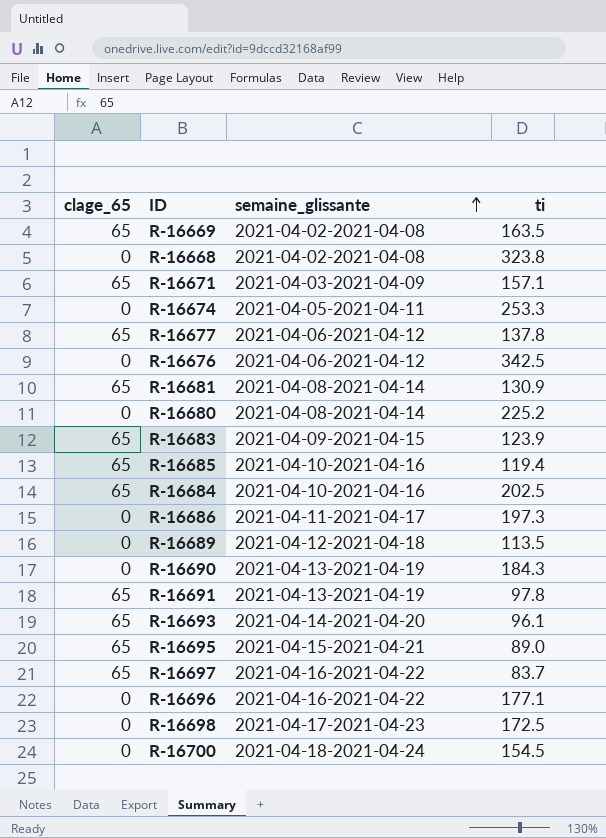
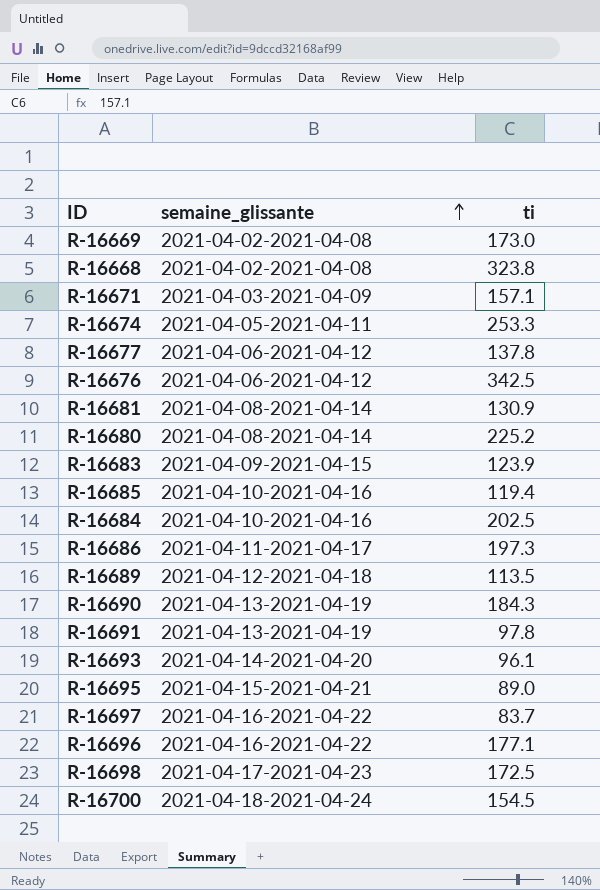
column clage_65 | position: 1 -> none
R-16669 | ti: 163.5 -> 173.0

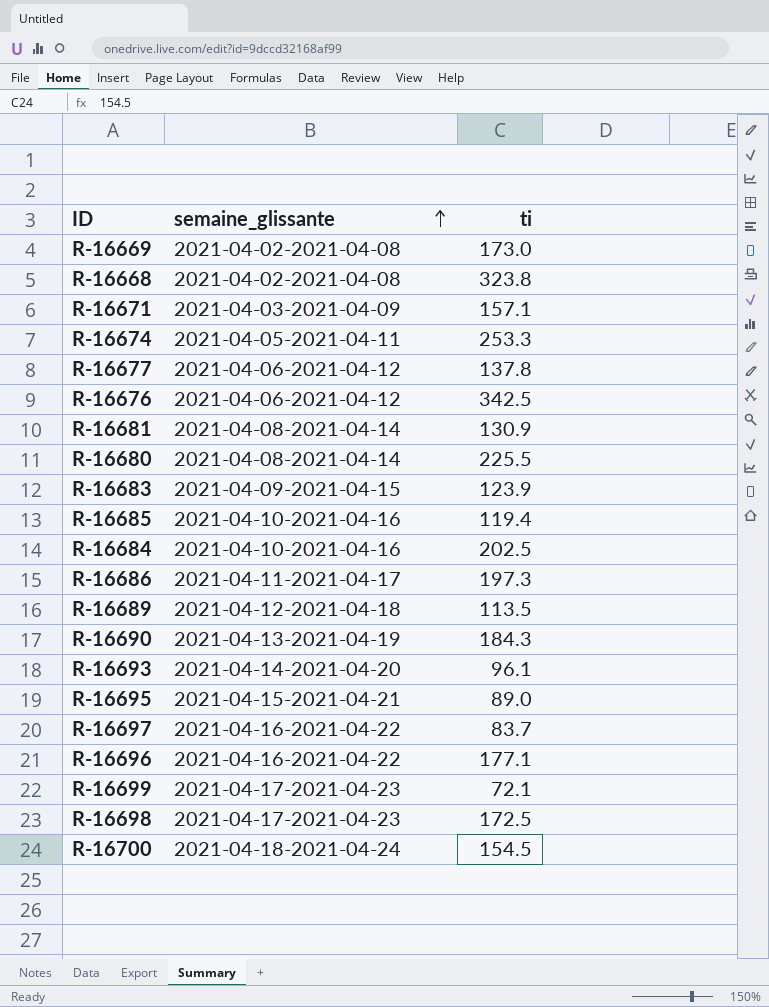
row R-16691: 2021-04-13-2021-04-19 | 97.8 -> none
R-16680 | ti: 225.2 -> 225.5
row R-16699: none -> 2021-04-17-2021-04-23 | 72.1

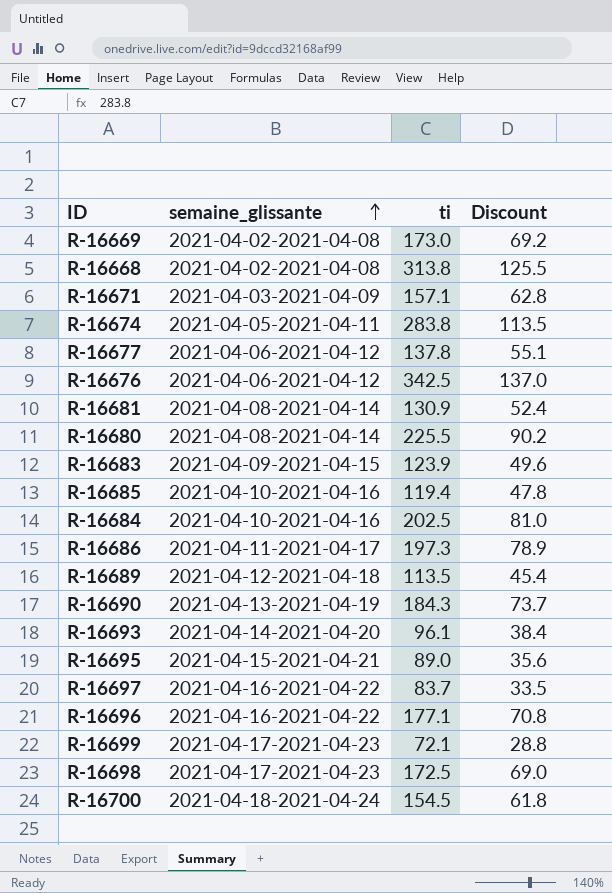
column Discount | formula: none -> [ti] * 0.4
R-16668 | ti: 323.8 -> 313.8
R-16674 | ti: 253.3 -> 283.8

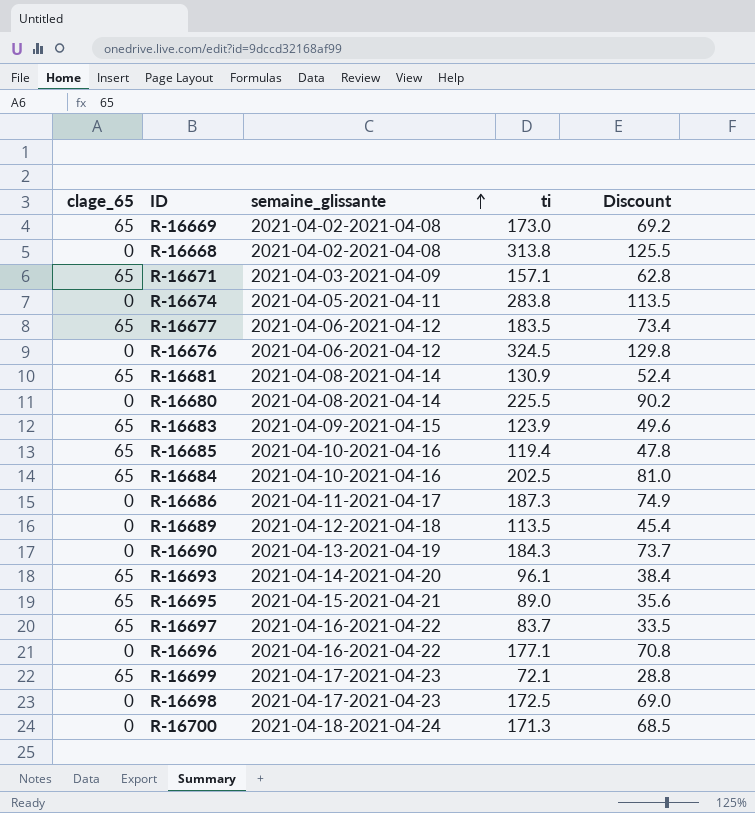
column clage_65 | position: none -> 1
R-16677 | ti: 137.8 -> 183.5
R-16677 | Discount: 55.1 -> 73.4
R-16676 | ti: 342.5 -> 324.5
R-16676 | Discount: 137.0 -> 129.8
R-16686 | ti: 197.3 -> 187.3
R-16686 | Discount: 78.9 -> 74.9
R-16700 | ti: 154.5 -> 171.3
R-16700 | Discount: 61.8 -> 68.5

